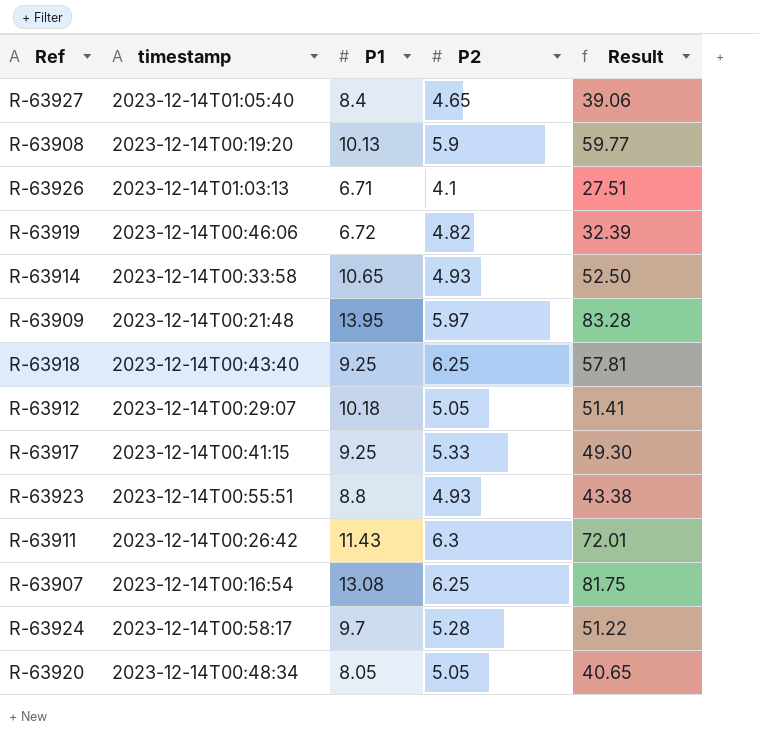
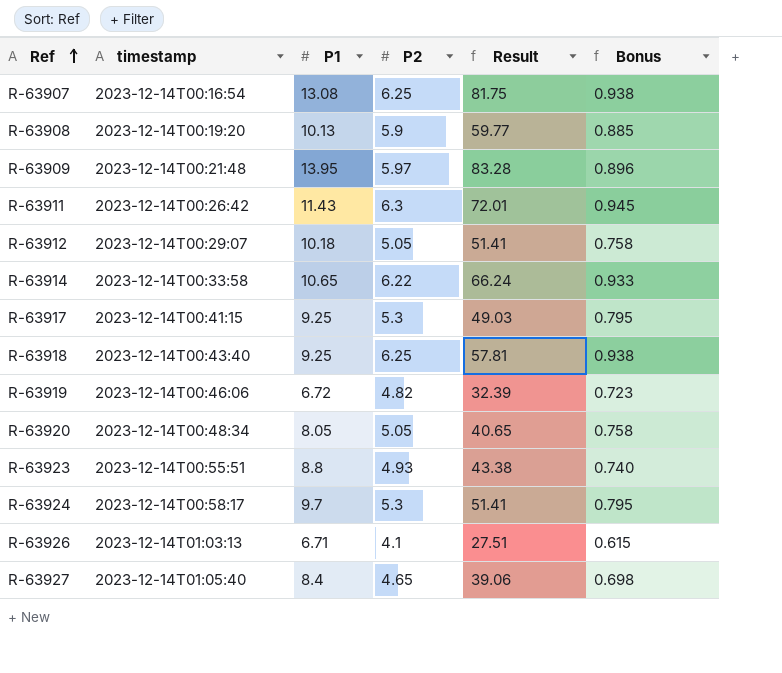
row order: none -> Ref ascending
column Bonus | formula: none -> [P2] * 0.15
R-63914 | P2: 4.93 -> 6.22
R-63914 | Result: 52.50 -> 66.24
R-63917 | P2: 5.33 -> 5.3
R-63917 | Result: 49.30 -> 49.03
R-63924 | P2: 5.28 -> 5.3
R-63924 | Result: 51.22 -> 51.41

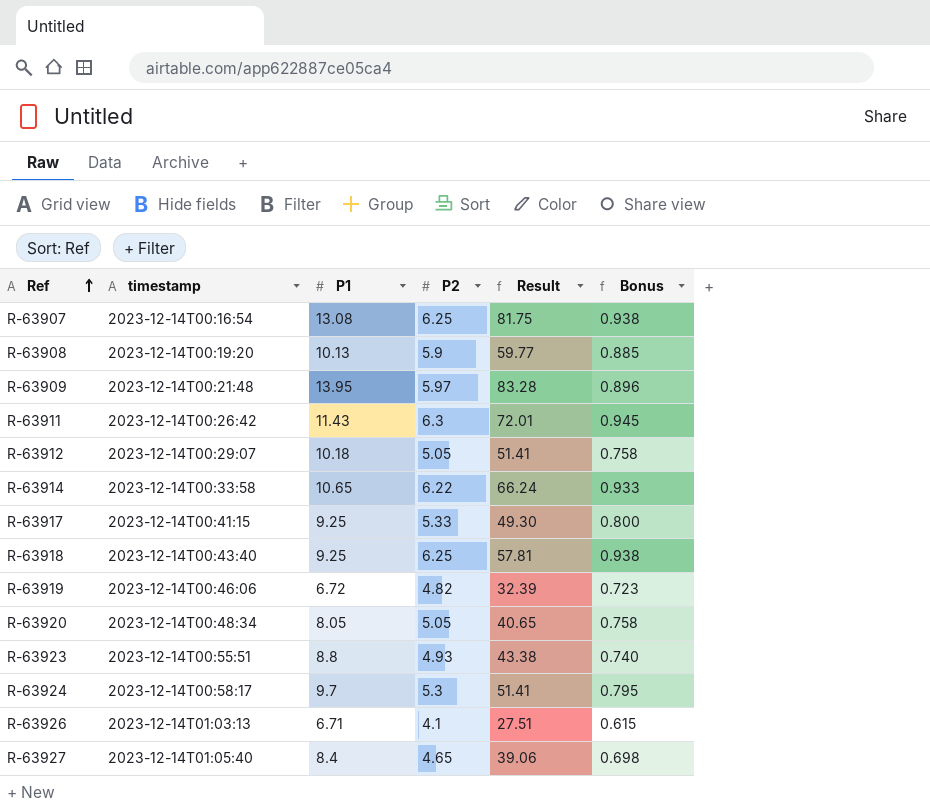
R-63917 | P2: 5.3 -> 5.33
R-63917 | Result: 49.03 -> 49.30
R-63917 | Bonus: 0.795 -> 0.800

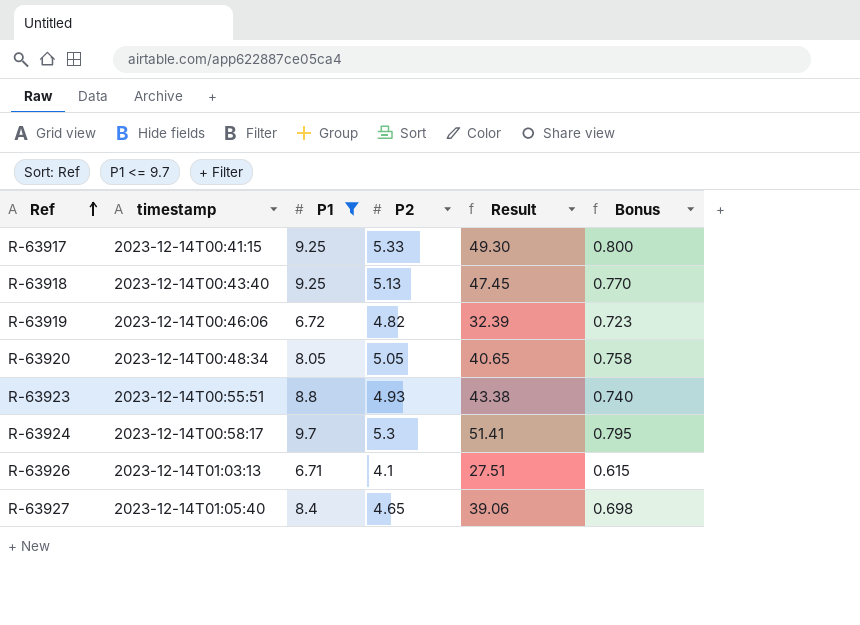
filter: none -> P1 <= 9.7
R-63918 | P2: 6.25 -> 5.13
R-63918 | Result: 57.81 -> 47.45
R-63918 | Bonus: 0.938 -> 0.770

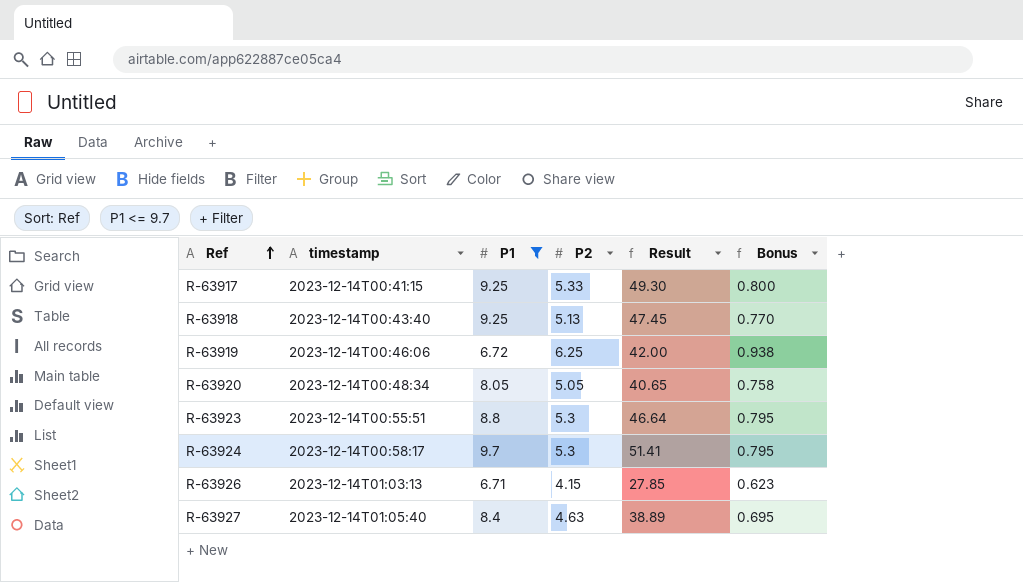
R-63919 | P2: 4.82 -> 6.25
R-63919 | Result: 32.39 -> 42.00
R-63919 | Bonus: 0.723 -> 0.938
R-63923 | P2: 4.93 -> 5.3
R-63923 | Result: 43.38 -> 46.64
R-63923 | Bonus: 0.740 -> 0.795
R-63926 | P2: 4.1 -> 4.15
R-63926 | Result: 27.51 -> 27.85
R-63926 | Bonus: 0.615 -> 0.623
R-63927 | P2: 4.65 -> 4.63
R-63927 | Result: 39.06 -> 38.89
R-63927 | Bonus: 0.698 -> 0.695

